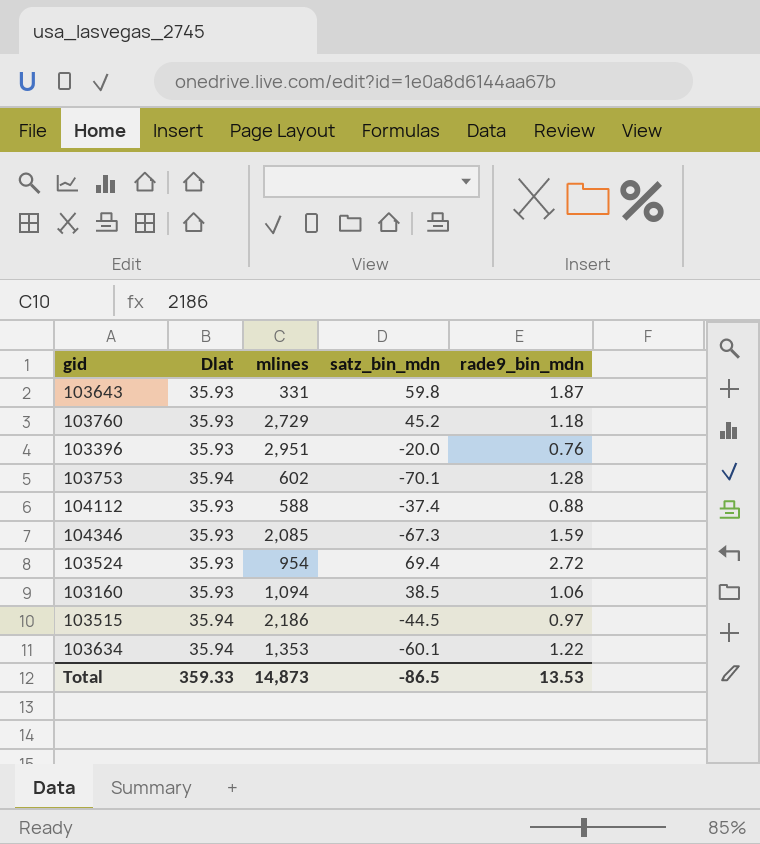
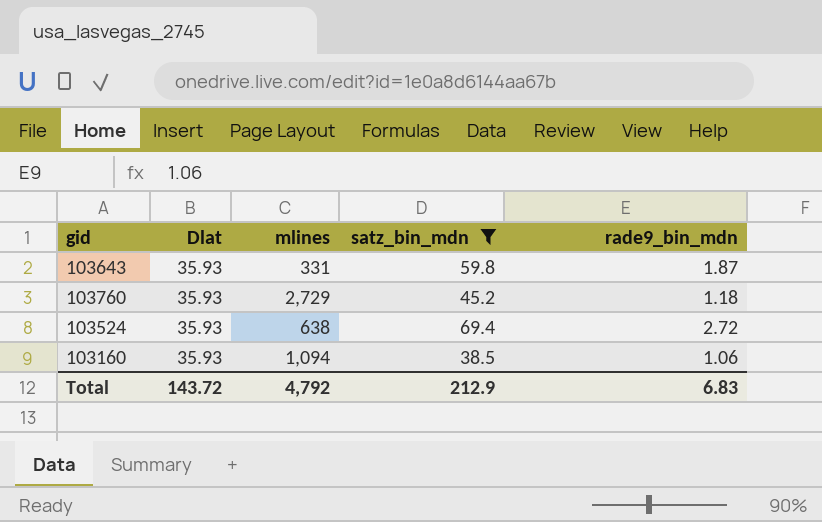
filter: none -> satz_bin_mdn >= 38.5
103524 | mlines: 954 -> 638
Total | Dlat: 359.33 -> 143.72
Total | mlines: 14,873 -> 4,792
Total | satz_bin_mdn: -86.5 -> 212.9
Total | rade9_bin_mdn: 13.53 -> 6.83

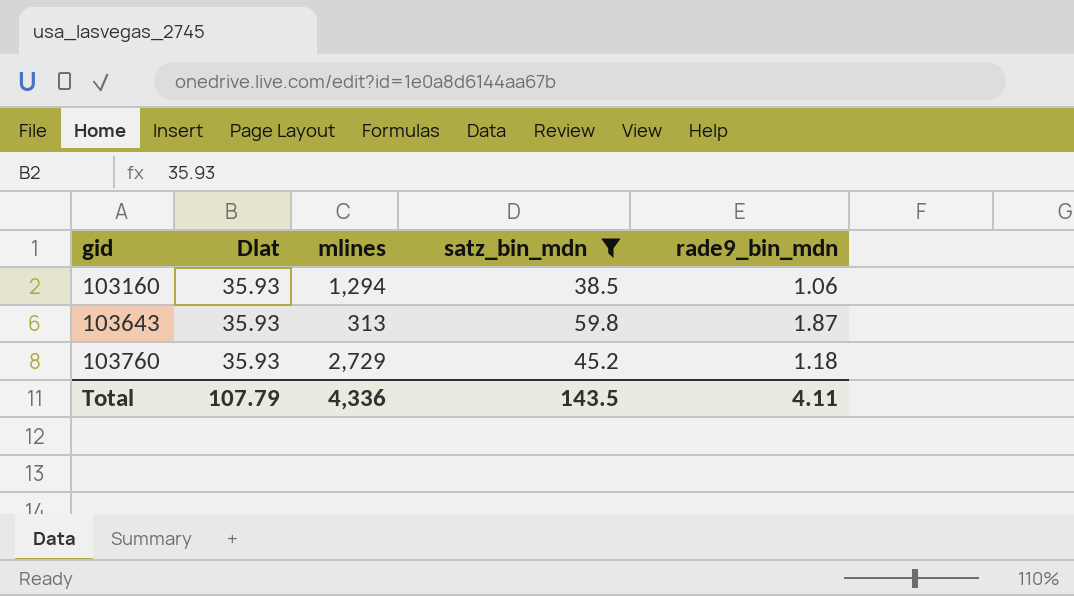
row order: none -> gid ascending
row 103524: 35.93 | 638 | 69.4 | 2.72 -> none
103160 | mlines: 1,094 -> 1,294
103643 | mlines: 331 -> 313
Total | Dlat: 143.72 -> 107.79
Total | mlines: 4,792 -> 4,336
Total | satz_bin_mdn: 212.9 -> 143.5
Total | rade9_bin_mdn: 6.83 -> 4.11

